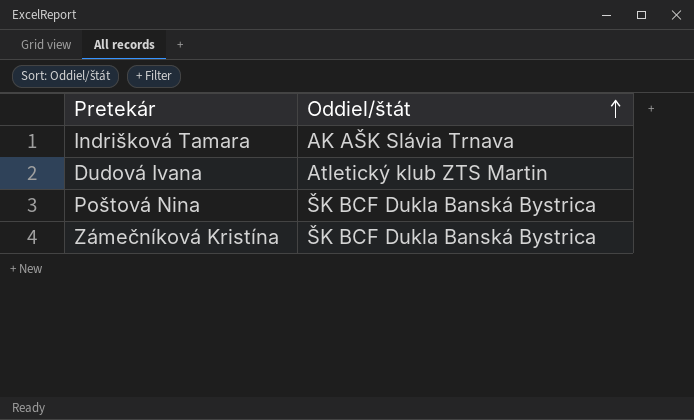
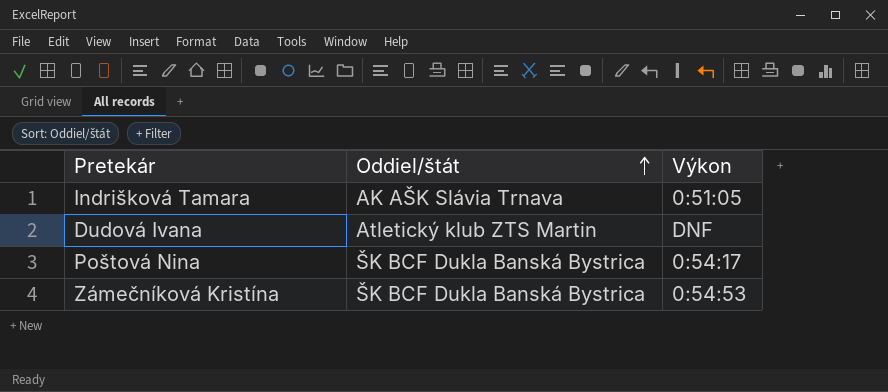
column Výkon | position: none -> 3

